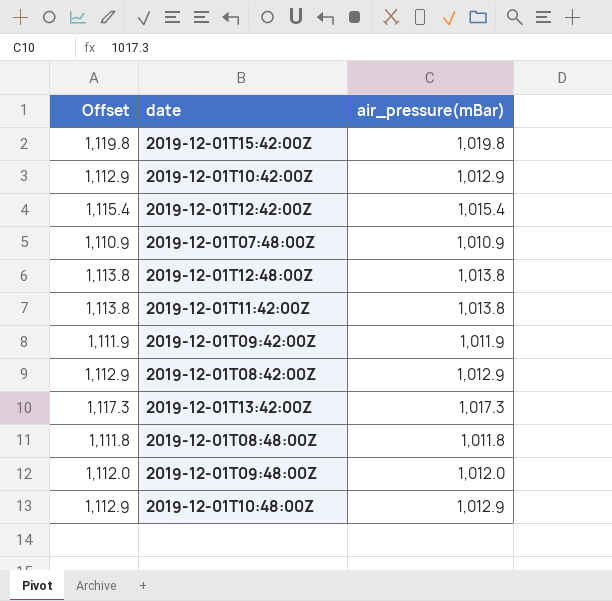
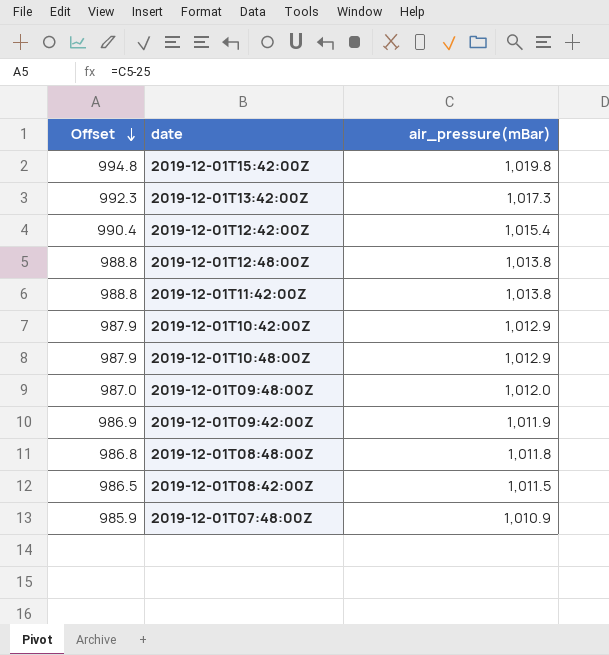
row order: none -> Offset descending
column Offset | formula: [air_pressure(mBar)] + 100 -> [air_pressure(mBar)] - 25
2019-12-01T08:42:00Z | air_pressure(mBar): 1,012.9 -> 1,011.5

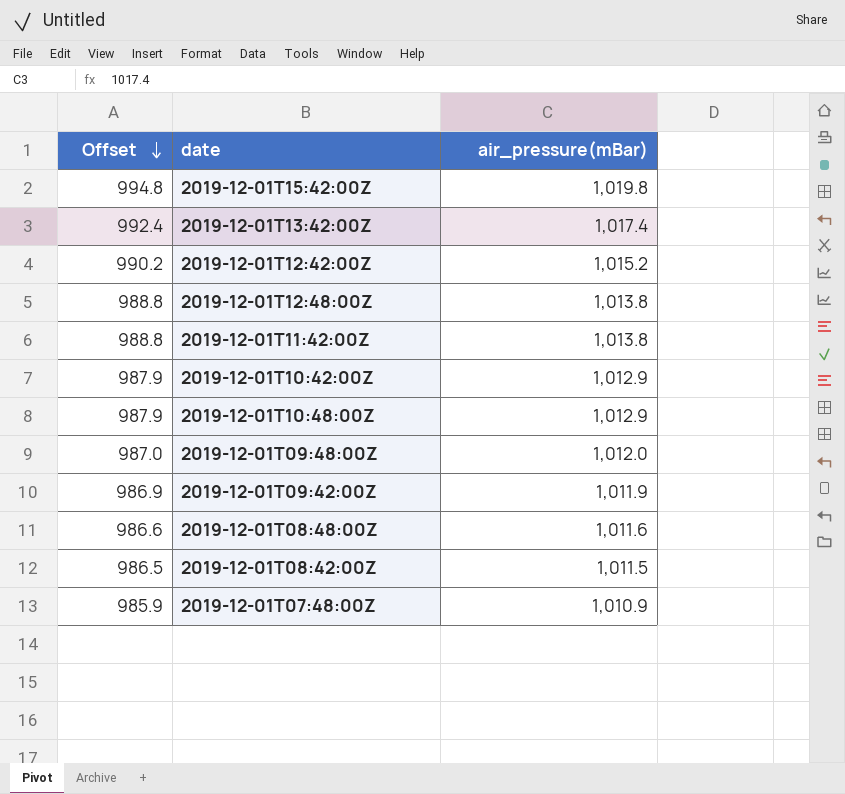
2019-12-01T13:42:00Z | Offset: 992.3 -> 992.4
2019-12-01T13:42:00Z | air_pressure(mBar): 1,017.3 -> 1,017.4
2019-12-01T12:42:00Z | Offset: 990.4 -> 990.2
2019-12-01T12:42:00Z | air_pressure(mBar): 1,015.4 -> 1,015.2
2019-12-01T08:48:00Z | Offset: 986.8 -> 986.6
2019-12-01T08:48:00Z | air_pressure(mBar): 1,011.8 -> 1,011.6

